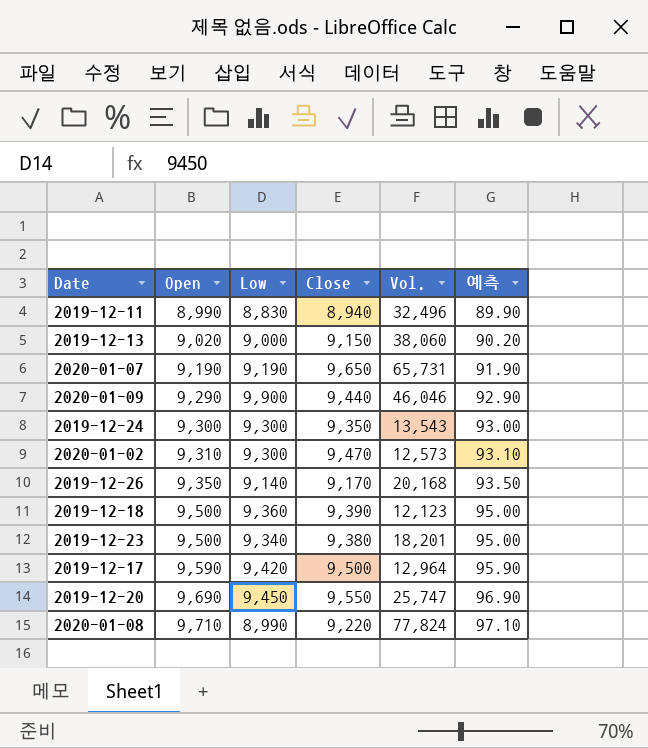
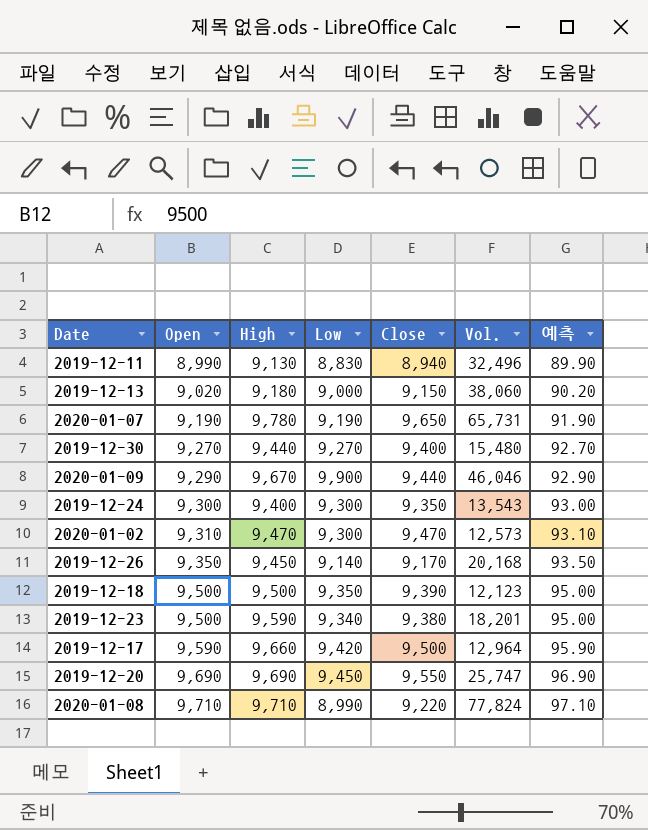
column High | position: none -> 3
row 2019-12-30: none -> 9,270 | 9,440 | 9,270 | 9,400 | 15,480 | 92.70
2019-12-18 | Low: 9,360 -> 9,350

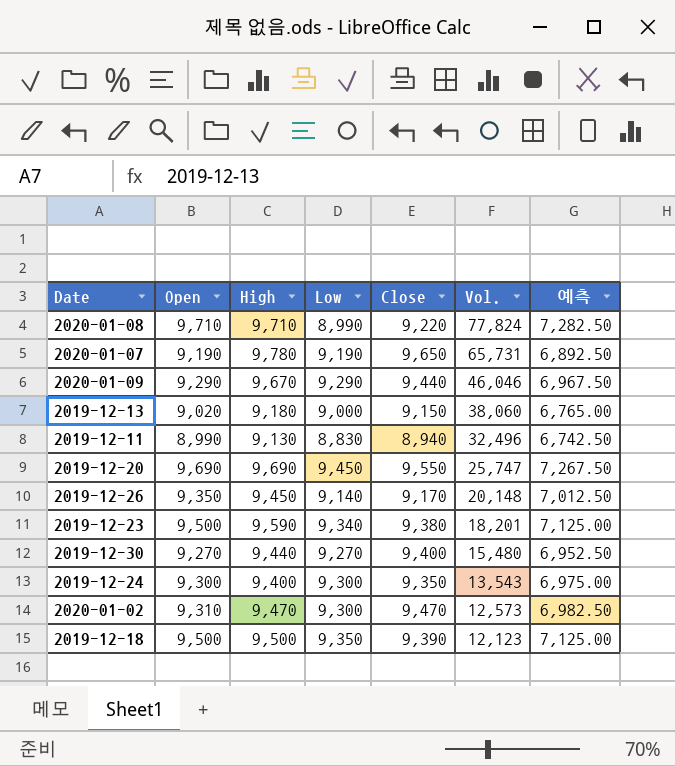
row order: Open ascending -> Vol. descending
column 예측 | formula: [Open] * 0.01 -> [Open] * 0.75
row 2019-12-17: 9,590 | 9,660 | 9,420 | 9,500 | 12,964 | 95.90 -> none
2020-01-09 | Low: 9,900 -> 9,290
2019-12-26 | Vol.: 20,168 -> 20,148

